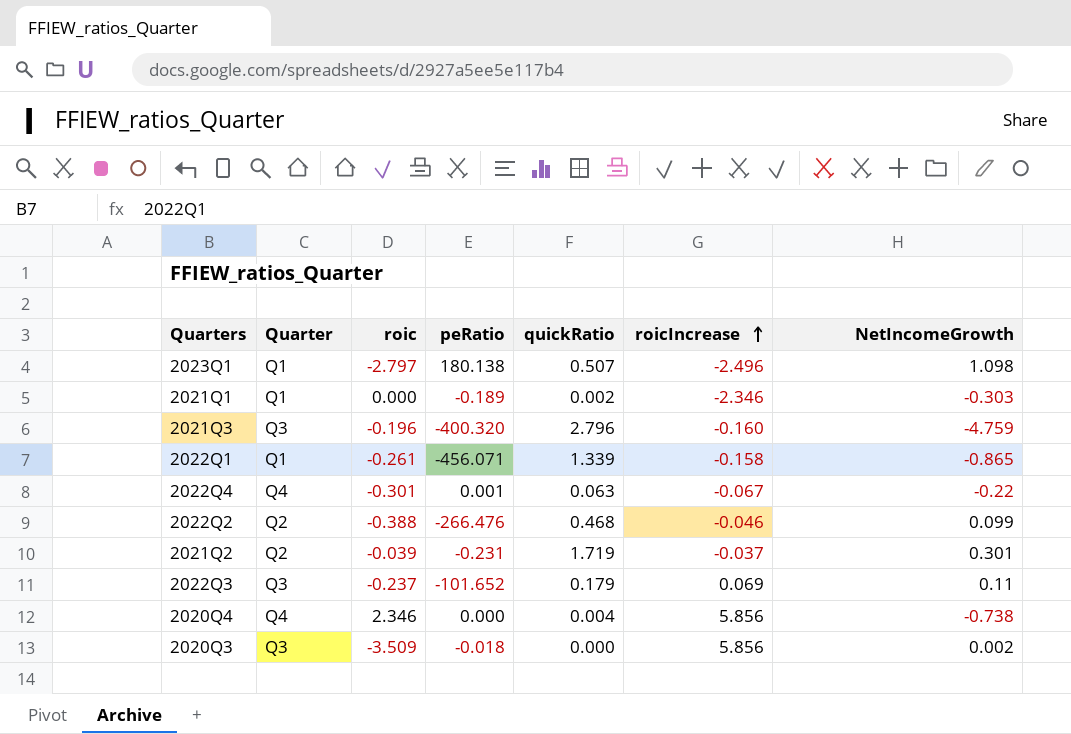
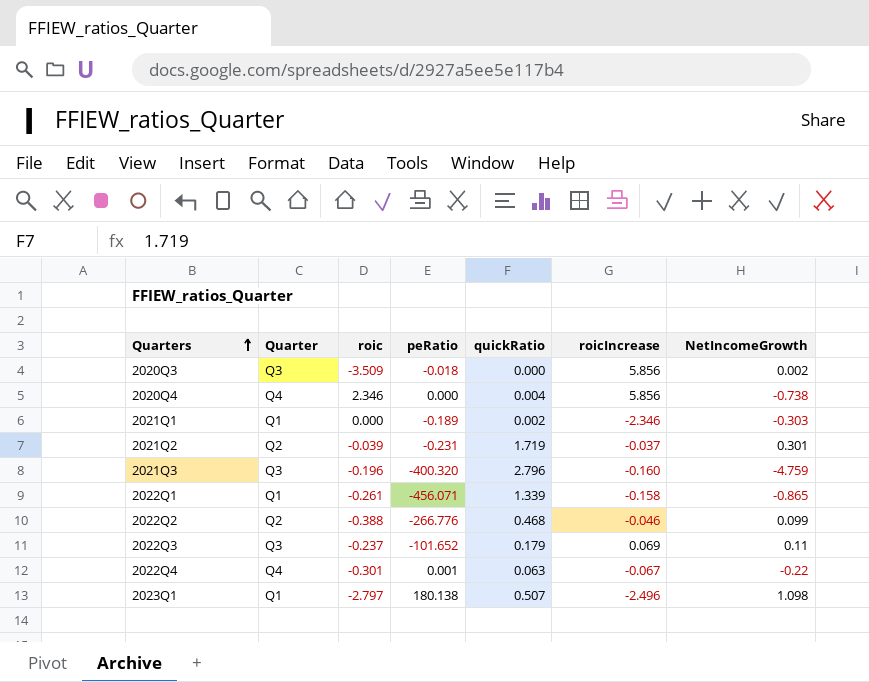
row order: roicIncrease ascending -> Quarters ascending
2022Q2 | peRatio: -266.476 -> -266.776

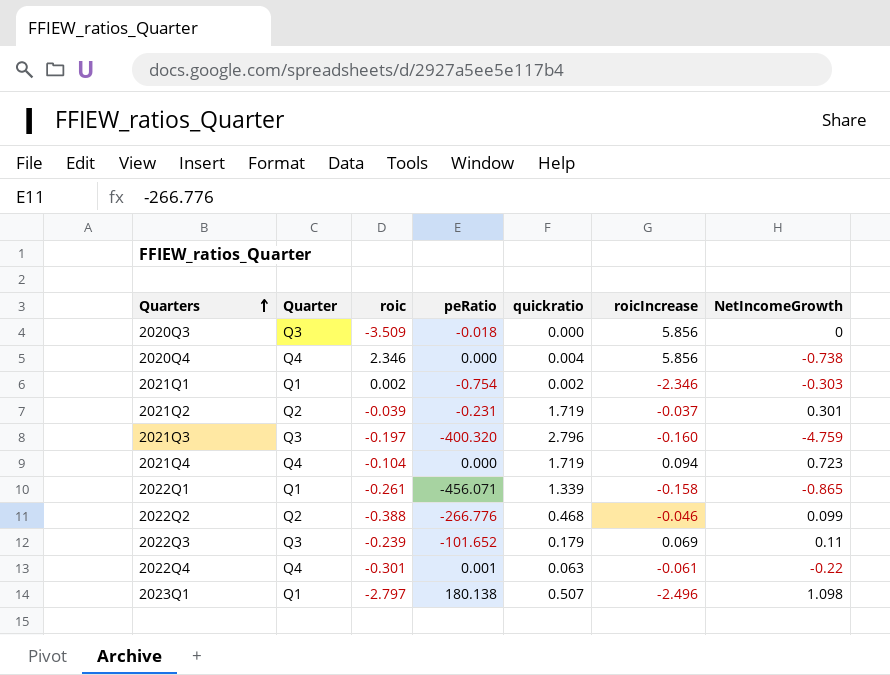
column name: quickRatio -> quickratio
2020Q3 | NetIncomeGrowth: 0.002 -> 0
2021Q1 | roic: 0.000 -> 0.002
2021Q1 | peRatio: -0.189 -> -0.754
2021Q3 | roic: -0.196 -> -0.197
row 2021Q4: none -> Q4 | -0.104 | 0.000 | 1.719 | 0.094 | 0.723
2022Q3 | roic: -0.237 -> -0.239
2022Q4 | roicIncrease: -0.067 -> -0.061

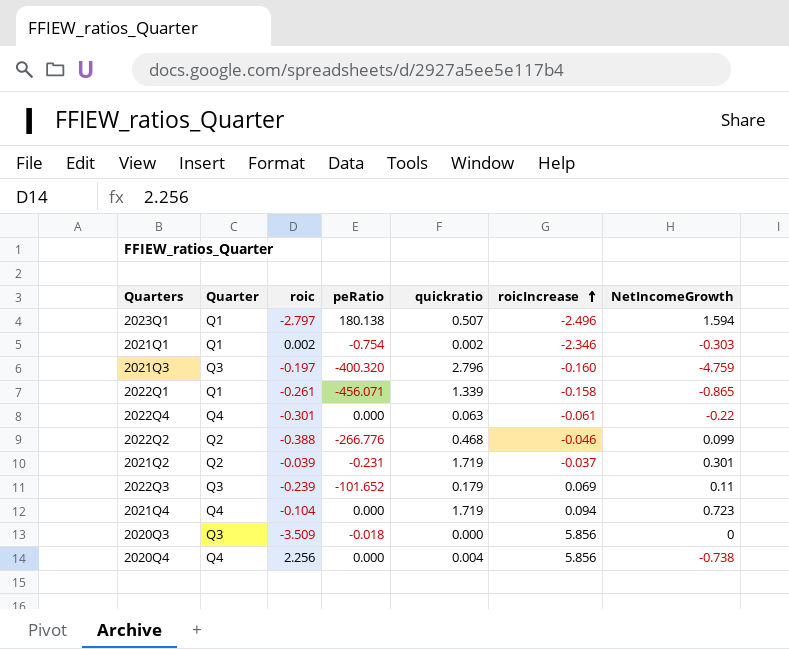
row order: Quarters ascending -> roicIncrease ascending
2023Q1 | NetIncomeGrowth: 1.098 -> 1.594
2022Q4 | peRatio: 0.001 -> 0.000
2020Q4 | roic: 2.346 -> 2.256

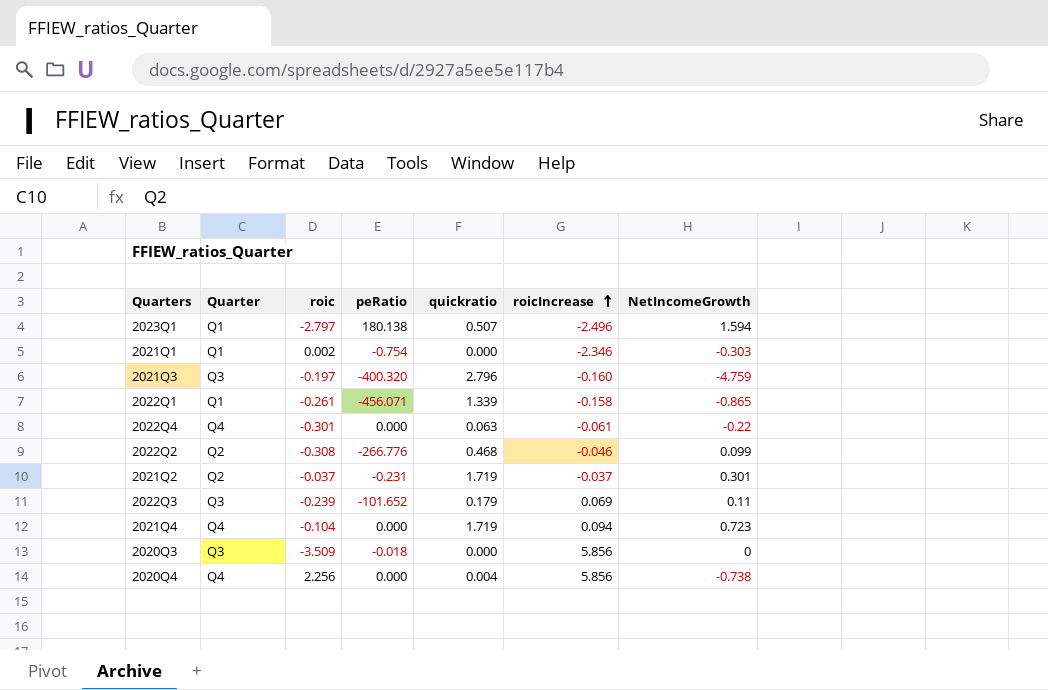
2021Q1 | quickratio: 0.002 -> 0.000
2022Q2 | roic: -0.388 -> -0.308
2021Q2 | roic: -0.039 -> -0.037

